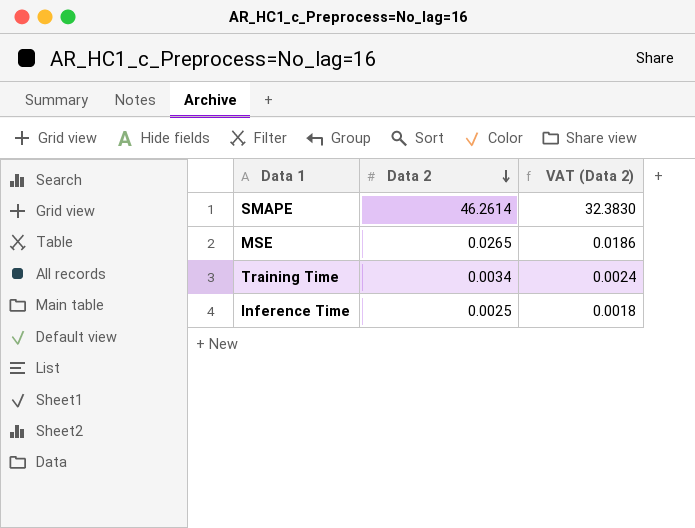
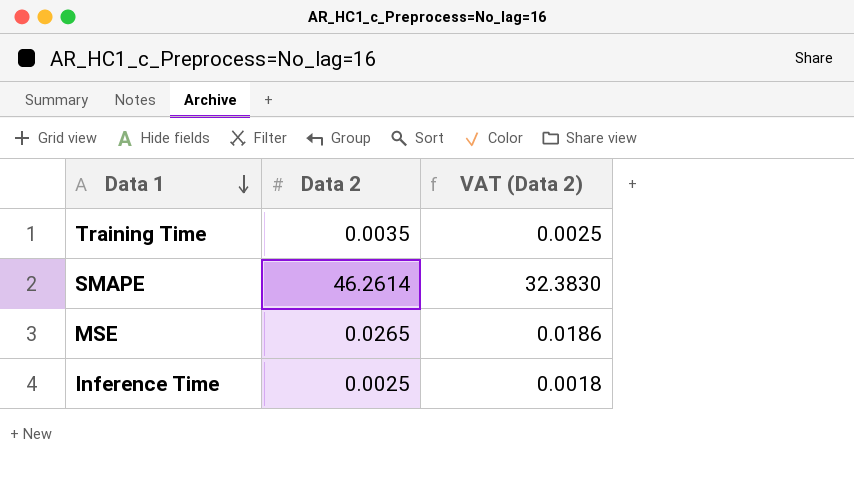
row order: Data 2 descending -> Data 1 descending
Training Time | Data 2: 0.0034 -> 0.0035
Training Time | VAT (Data 2): 0.0024 -> 0.0025

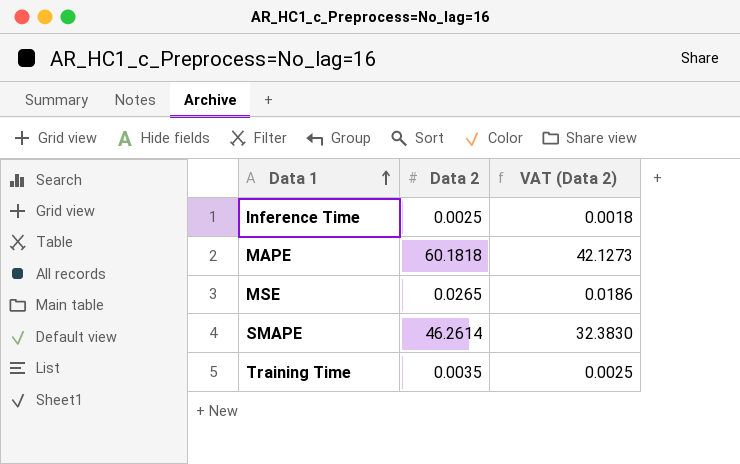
row order: Data 1 descending -> Data 1 ascending
row MAPE: none -> 60.1818 | 42.1273

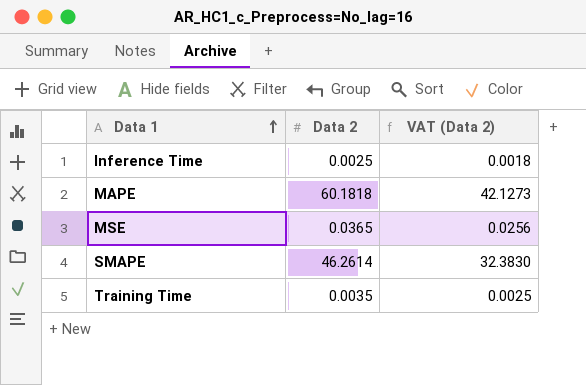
MSE | Data 2: 0.0265 -> 0.0365
MSE | VAT (Data 2): 0.0186 -> 0.0256

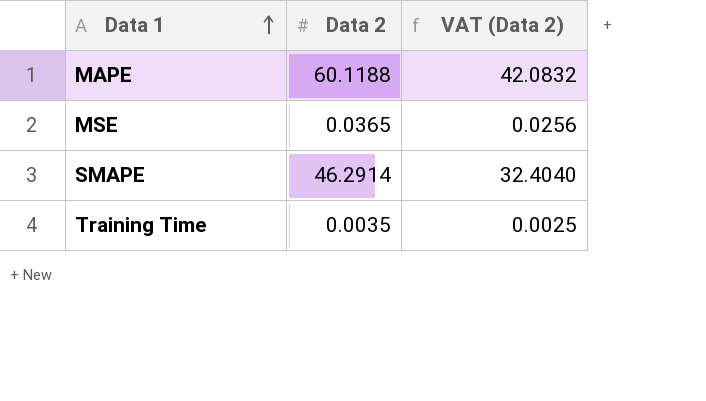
row Inference Time: 0.0025 | 0.0018 -> none
MAPE | Data 2: 60.1818 -> 60.1188
MAPE | VAT (Data 2): 42.1273 -> 42.0832
SMAPE | Data 2: 46.2614 -> 46.2914
SMAPE | VAT (Data 2): 32.3830 -> 32.4040

